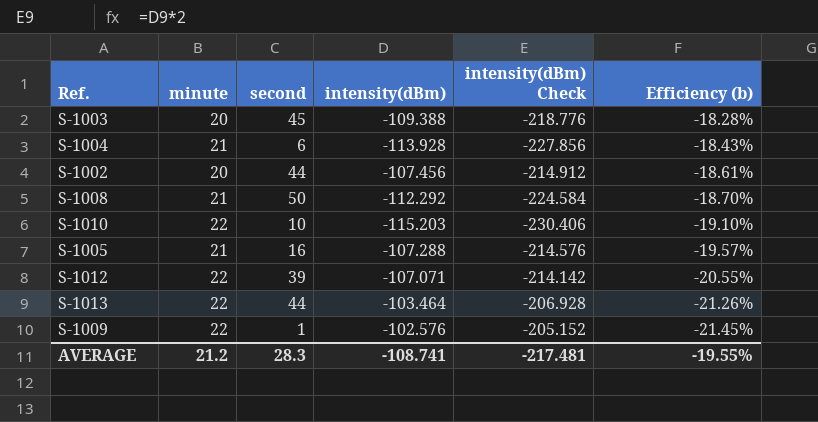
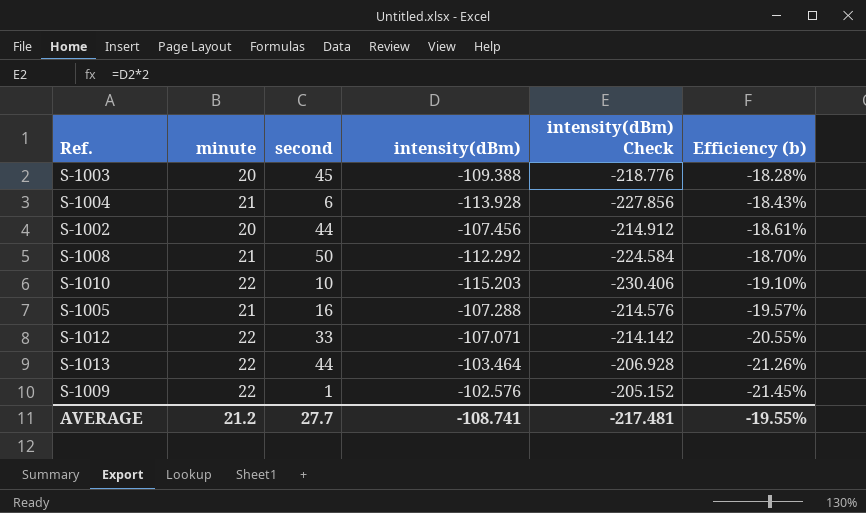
S-1012 | second: 39 -> 33
AVERAGE | second: 28.3 -> 27.7

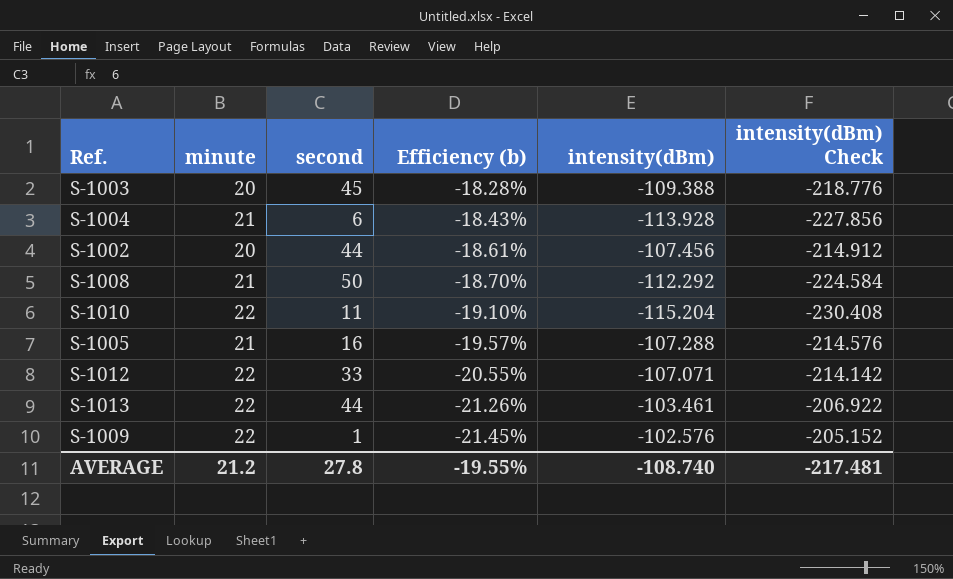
column Efficiency (b) | position: 6 -> 4
S-1010 | second: 10 -> 11
S-1010 | intensity(dBm): -115.203 -> -115.204
S-1010 | intensity(dBm) Check: -230.406 -> -230.408
S-1013 | intensity(dBm): -103.464 -> -103.461
S-1013 | intensity(dBm) Check: -206.928 -> -206.922
AVERAGE | second: 27.7 -> 27.8
AVERAGE | intensity(dBm): -108.741 -> -108.740

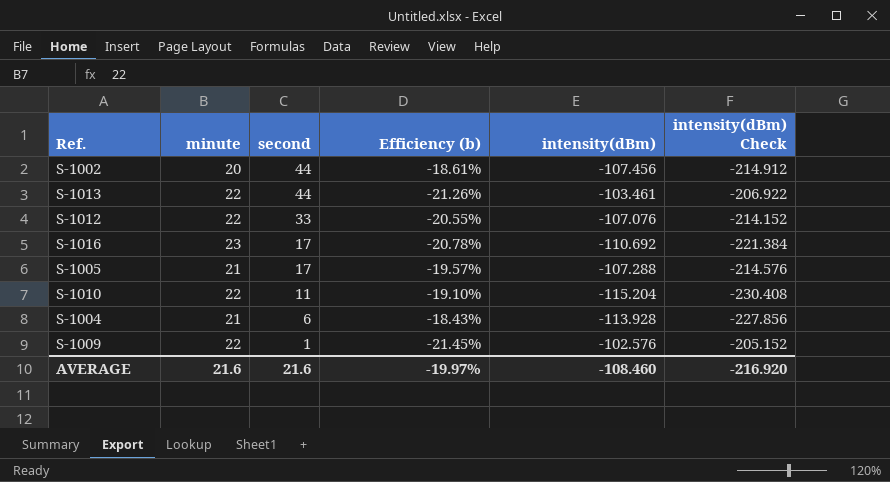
row order: Efficiency (b) descending -> second descending
row S-1003: 20 | 45 | -18.28% | -109.388 | -218.776 -> none
row S-1008: 21 | 50 | -18.70% | -112.292 | -224.584 -> none
S-1012 | intensity(dBm): -107.071 -> -107.076
S-1012 | intensity(dBm) Check: -214.142 -> -214.152
row S-1016: none -> 23 | 17 | -20.78% | -110.692 | -221.384
S-1005 | second: 16 -> 17
AVERAGE | minute: 21.2 -> 21.6
AVERAGE | second: 27.8 -> 21.6
AVERAGE | Efficiency (b): -19.55% -> -19.97%
AVERAGE | intensity(dBm): -108.740 -> -108.460
AVERAGE | intensity(dBm) Check: -217.481 -> -216.920

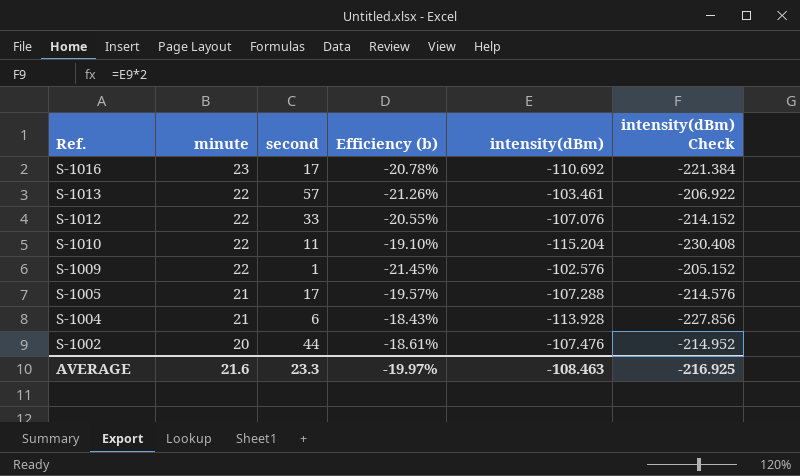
row order: second descending -> Ref. descending
S-1013 | second: 44 -> 57
S-1002 | intensity(dBm): -107.456 -> -107.476
S-1002 | intensity(dBm) Check: -214.912 -> -214.952
AVERAGE | second: 21.6 -> 23.3
AVERAGE | intensity(dBm): -108.460 -> -108.463
AVERAGE | intensity(dBm) Check: -216.920 -> -216.925

